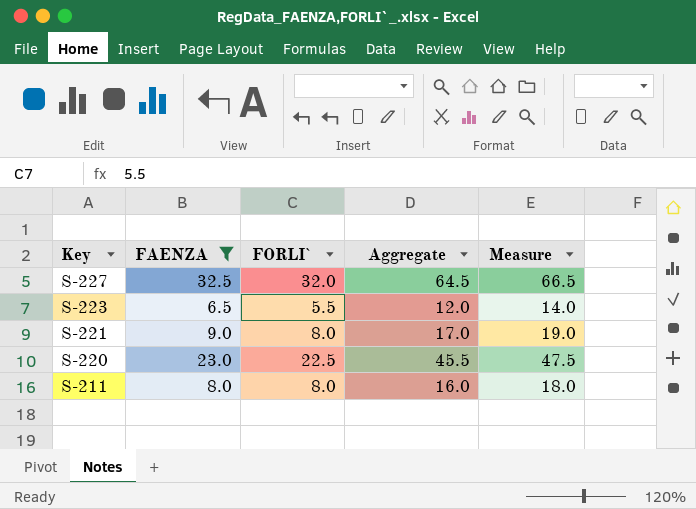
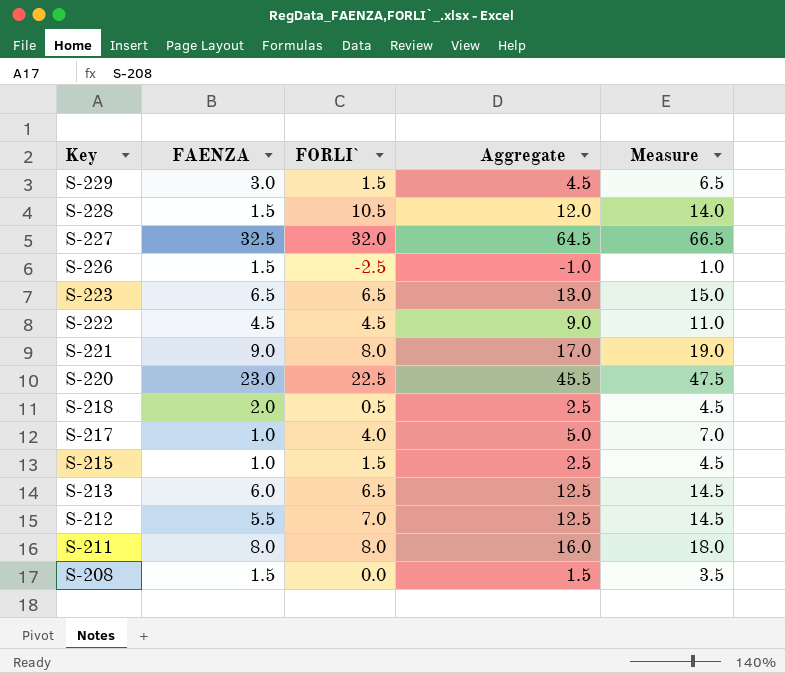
filter: FAENZA >= 6.5 -> none
S-223 | FORLI`: 5.5 -> 6.5
S-223 | Aggregate: 12.0 -> 13.0
S-223 | Measure: 14.0 -> 15.0

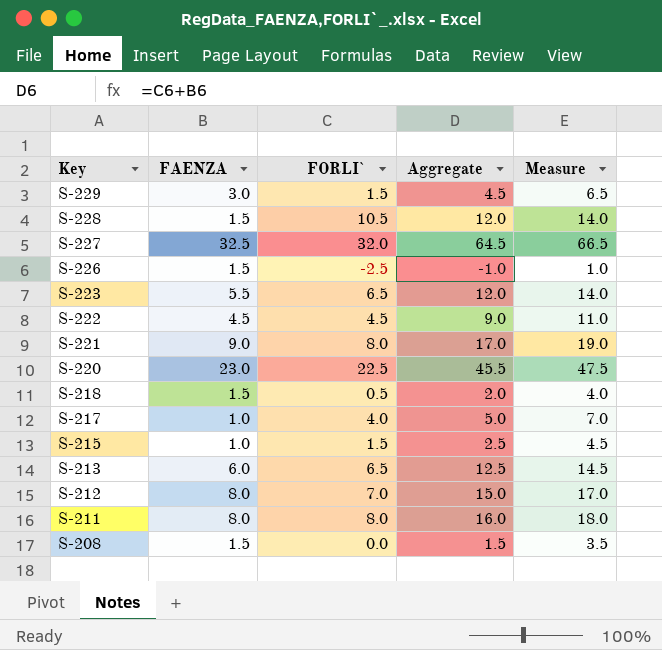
S-223 | FAENZA: 6.5 -> 5.5
S-223 | Aggregate: 13.0 -> 12.0
S-223 | Measure: 15.0 -> 14.0
S-218 | FAENZA: 2.0 -> 1.5
S-218 | Aggregate: 2.5 -> 2.0
S-218 | Measure: 4.5 -> 4.0
S-212 | FAENZA: 5.5 -> 8.0
S-212 | Aggregate: 12.5 -> 15.0
S-212 | Measure: 14.5 -> 17.0

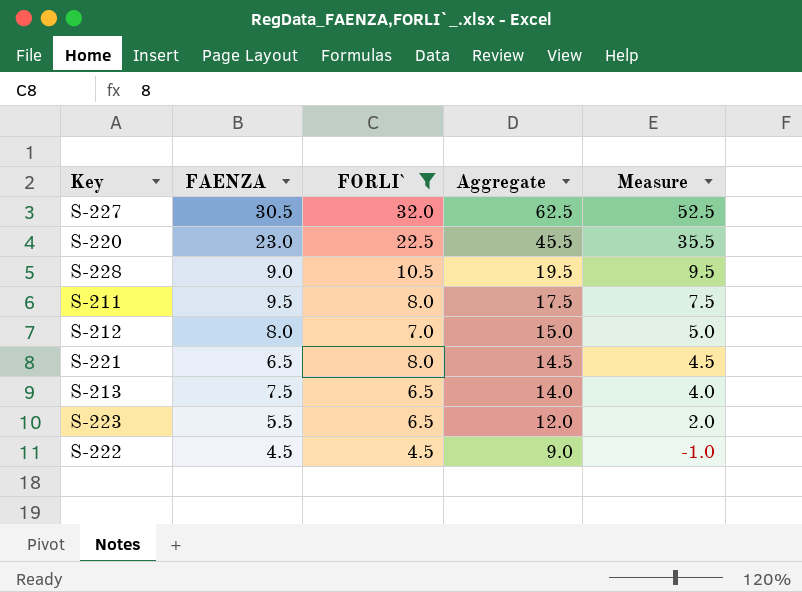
filter: none -> FORLI` >= 4.5
row order: Key descending -> Aggregate descending
column Measure | formula: [Aggregate] + 2 -> [Aggregate] - 10
S-227 | FAENZA: 32.5 -> 30.5
S-227 | Aggregate: 64.5 -> 62.5
S-228 | FAENZA: 1.5 -> 9.0
S-228 | Aggregate: 12.0 -> 19.5
S-211 | FAENZA: 8.0 -> 9.5
S-211 | Aggregate: 16.0 -> 17.5
S-221 | FAENZA: 9.0 -> 6.5
S-221 | Aggregate: 17.0 -> 14.5
S-213 | FAENZA: 6.0 -> 7.5
S-213 | Aggregate: 12.5 -> 14.0

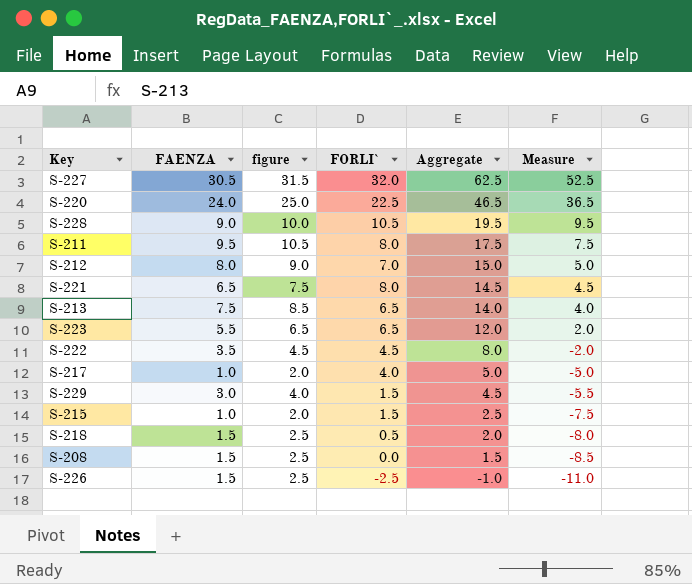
filter: FORLI` >= 4.5 -> none
column figure | formula: none -> [FAENZA] + 1
S-220 | FAENZA: 23.0 -> 24.0
S-220 | Aggregate: 45.5 -> 46.5
S-220 | Measure: 35.5 -> 36.5
S-222 | FAENZA: 4.5 -> 3.5
S-222 | Aggregate: 9.0 -> 8.0
S-222 | Measure: -1.0 -> -2.0

